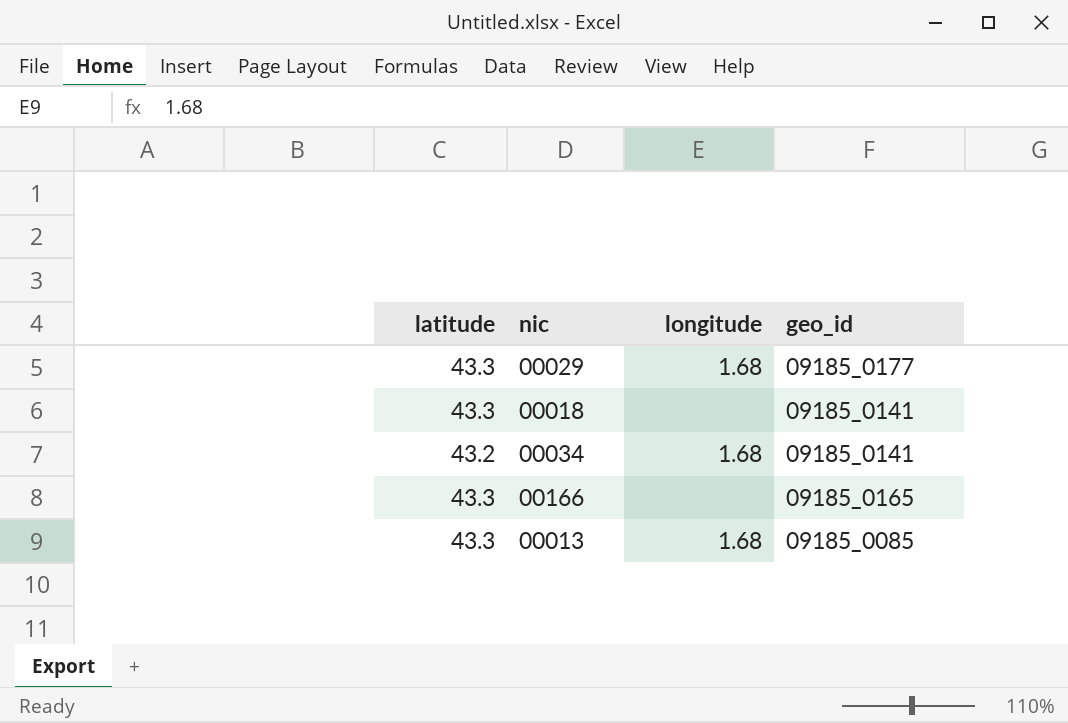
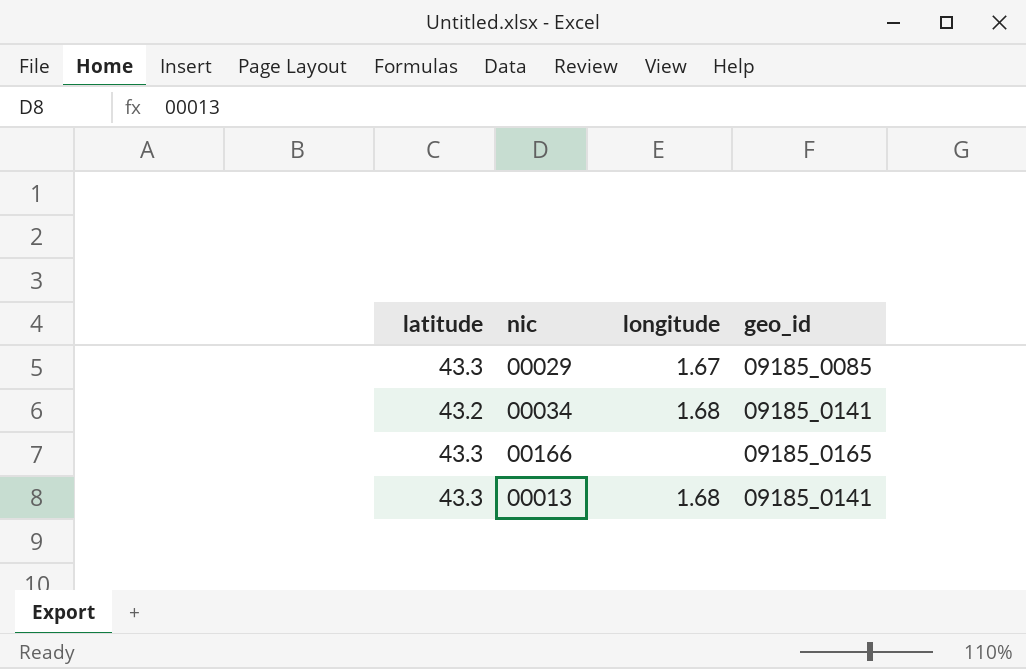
row 00018: 43.3 | none | 09185_0141 -> none
00029 | longitude: 1.68 -> 1.67
00029 | geo_id: 09185_0177 -> 09185_0085
00013 | geo_id: 09185_0085 -> 09185_0141

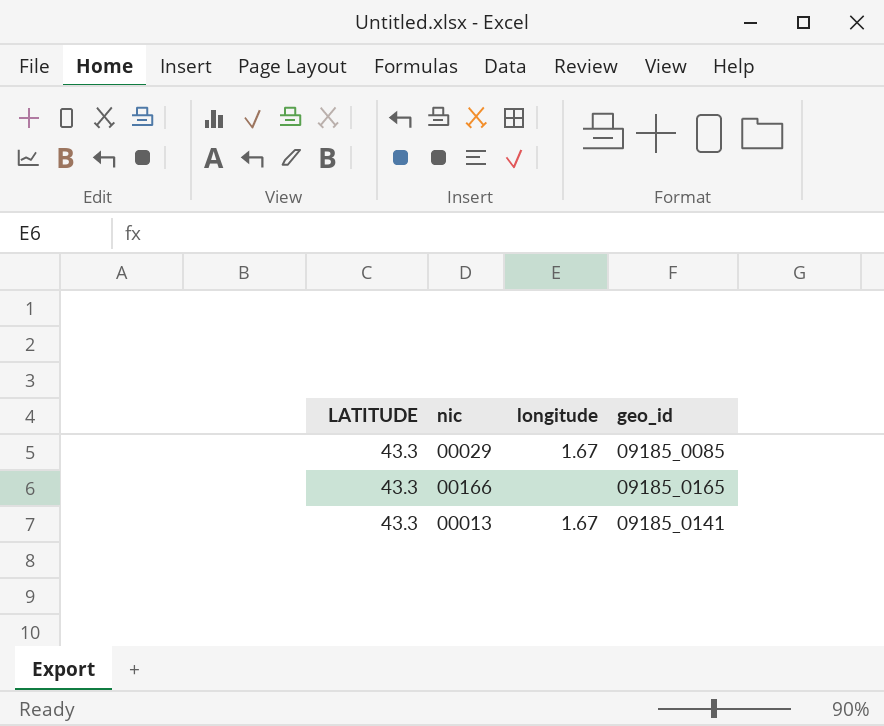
column name: latitude -> LATITUDE
row 00034: 43.2 | 1.68 | 09185_0141 -> none
00013 | longitude: 1.68 -> 1.67

